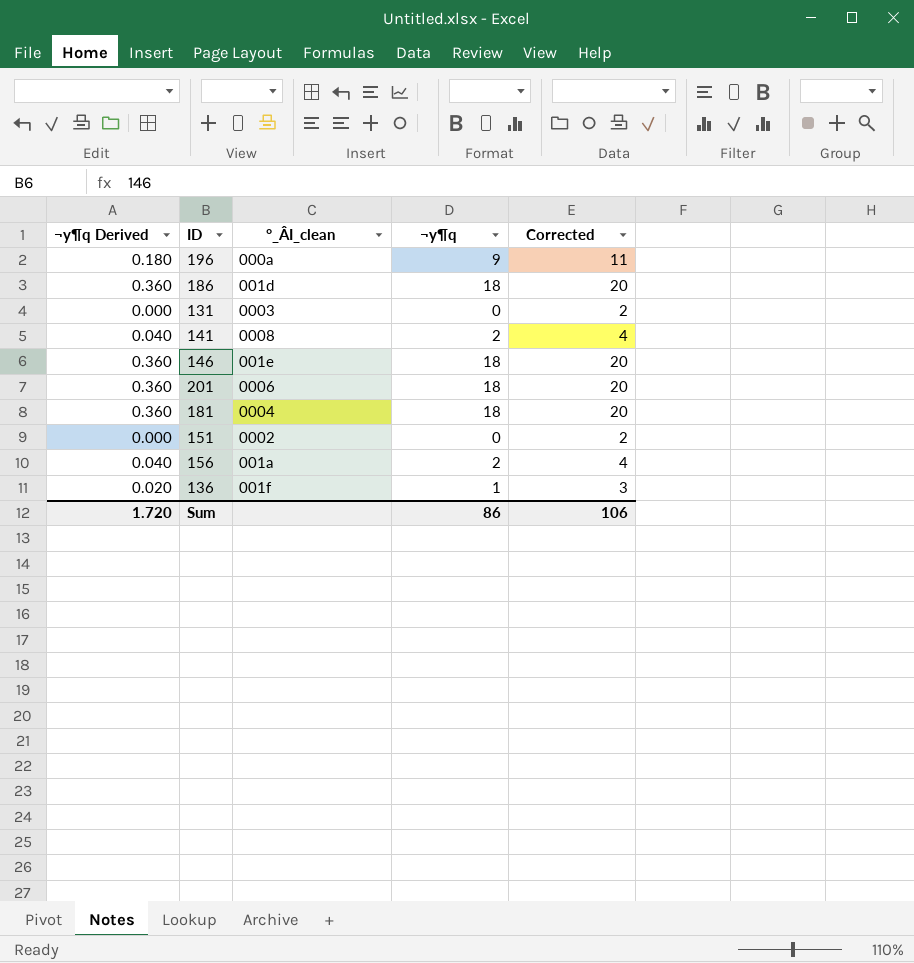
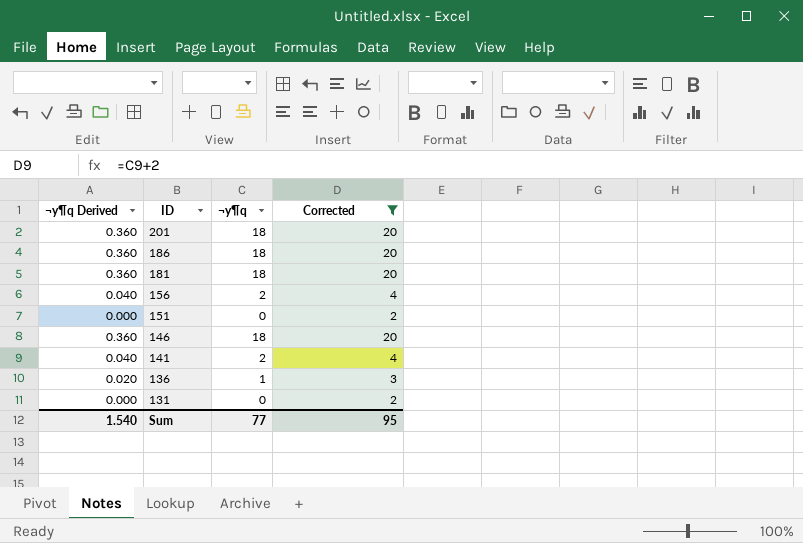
filter: none -> Corrected != 11
row order: none -> ID descending
column °_ÂI_clean | position: 3 -> none
Sum | ¬y¶q Derived: 1.720 -> 1.540
Sum | ¬y¶q: 86 -> 77
Sum | Corrected: 106 -> 95

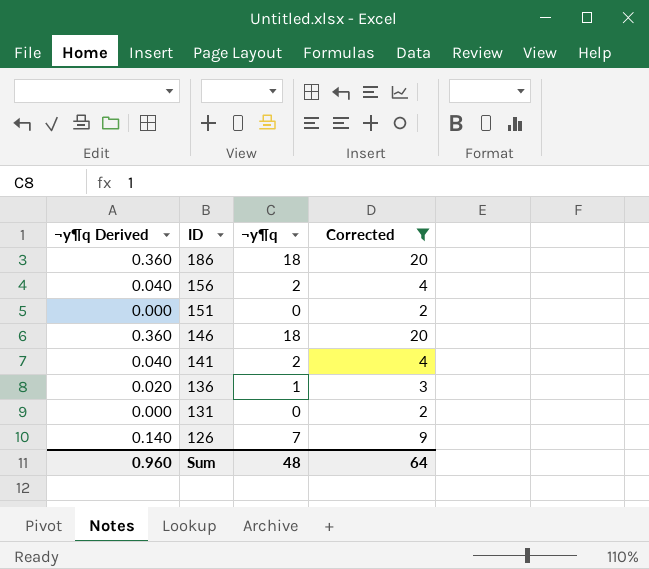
row 201: 0.360 | 18 | 20 -> none
row 181: 0.360 | 18 | 20 -> none
row 126: none -> 0.140 | 7 | 9
Sum | ¬y¶q Derived: 1.540 -> 0.960
Sum | ¬y¶q: 77 -> 48
Sum | Corrected: 95 -> 64

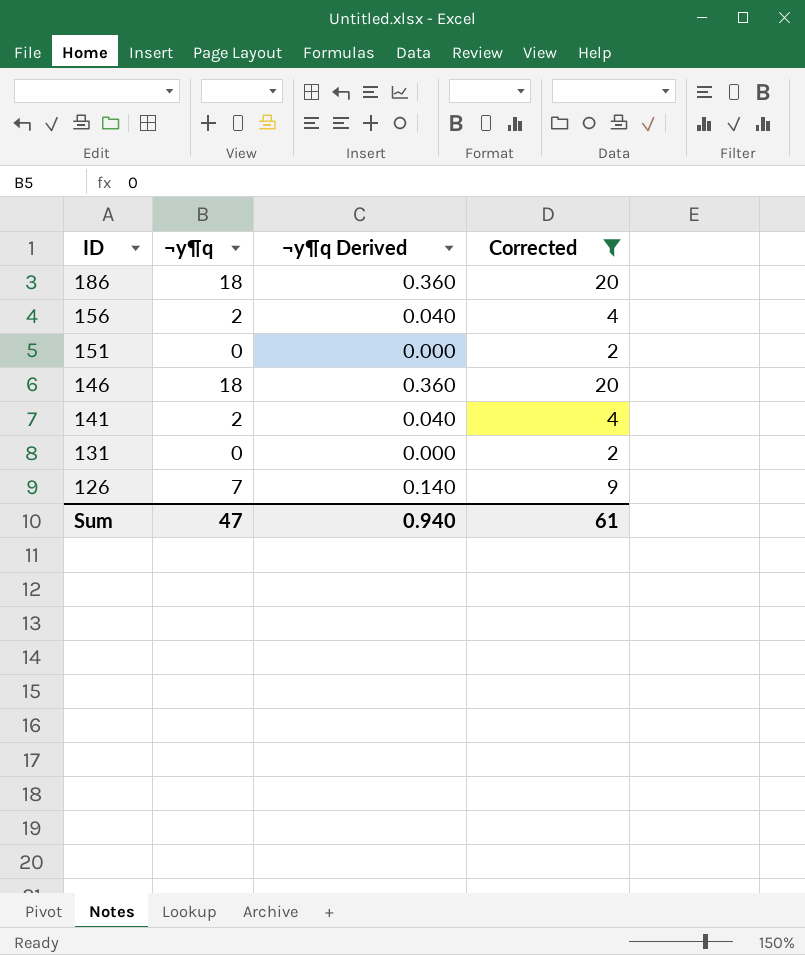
column ¬y¶q Derived | position: 1 -> 3
row 136: 0.020 | 1 | 3 -> none
Sum | ¬y¶q: 48 -> 47
Sum | ¬y¶q Derived: 0.960 -> 0.940
Sum | Corrected: 64 -> 61

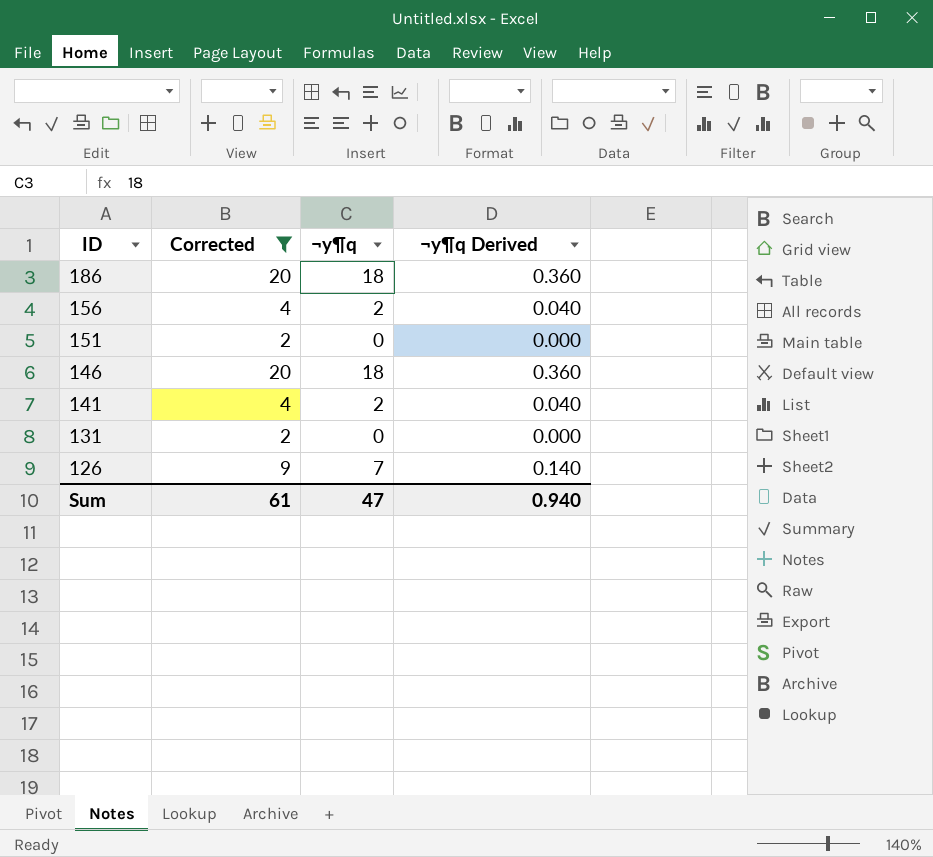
column Corrected | position: 4 -> 2

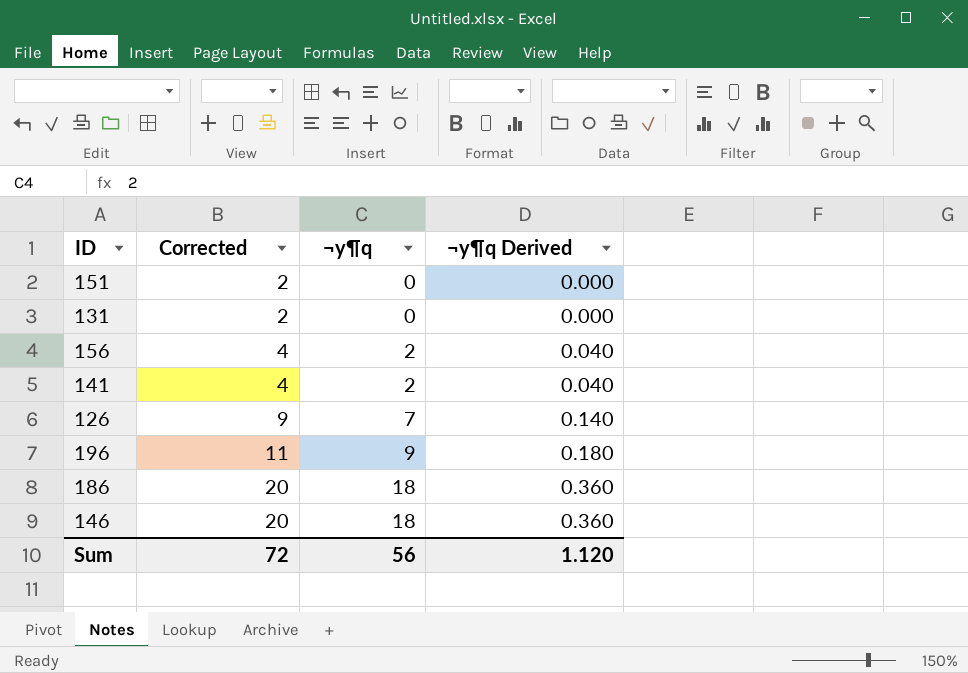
filter: Corrected != 11 -> none
row order: ID descending -> Corrected ascending
Sum | Corrected: 61 -> 72
Sum | ¬y¶q: 47 -> 56
Sum | ¬y¶q Derived: 0.940 -> 1.120

